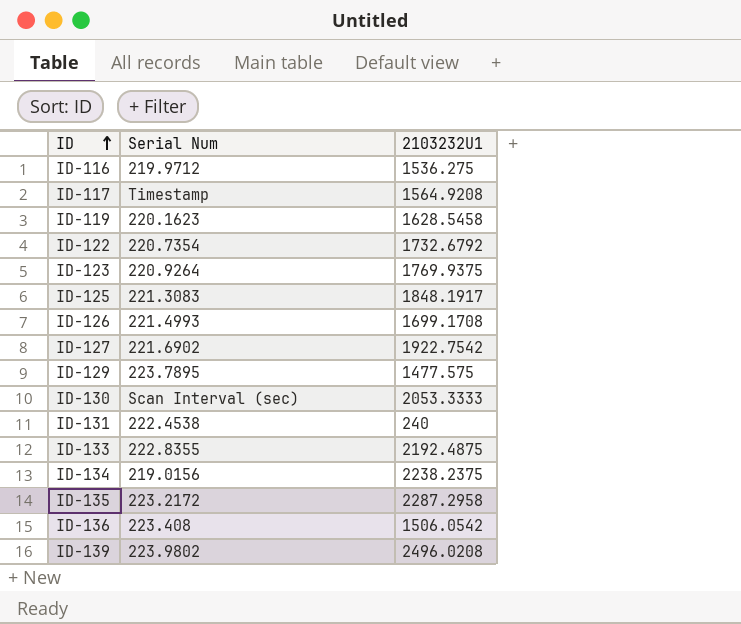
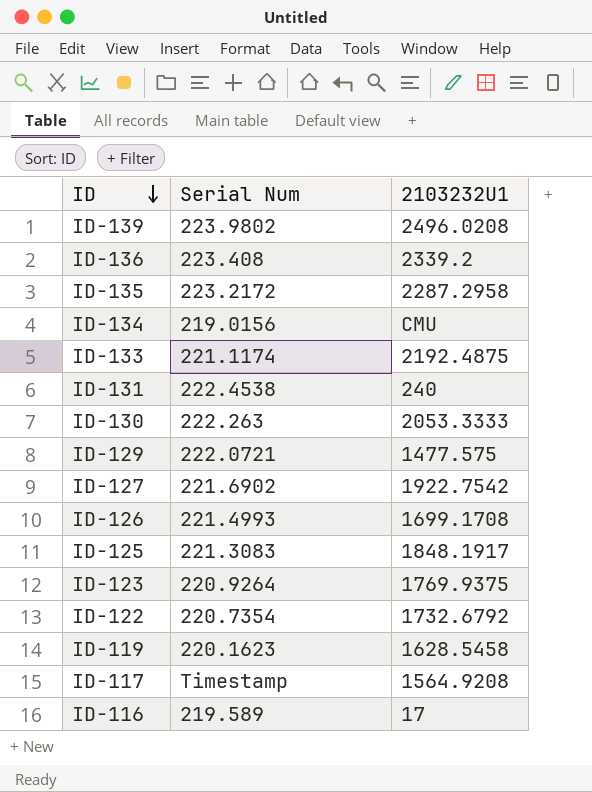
row order: ID ascending -> ID descending
ID-136 | 2103232U1: 1506.0542 -> 2339.2
ID-134 | 2103232U1: 2238.2375 -> CMU
ID-133 | Serial Num: 222.8355 -> 221.1174
ID-130 | Serial Num: Scan Interval (sec) -> 222.263
ID-129 | Serial Num: 223.7895 -> 222.0721
ID-116 | Serial Num: 219.9712 -> 219.589
ID-116 | 2103232U1: 1536.275 -> 17

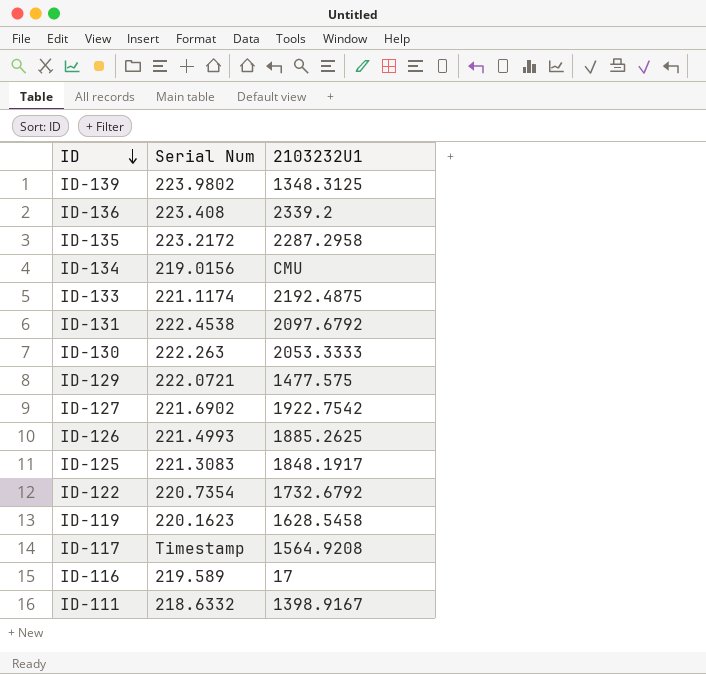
row ID-123: 220.9264 | 1769.9375 -> none
ID-139 | 2103232U1: 2496.0208 -> 1348.3125
ID-131 | 2103232U1: 240 -> 2097.6792
ID-126 | 2103232U1: 1699.1708 -> 1885.2625
row ID-111: none -> 218.6332 | 1398.9167

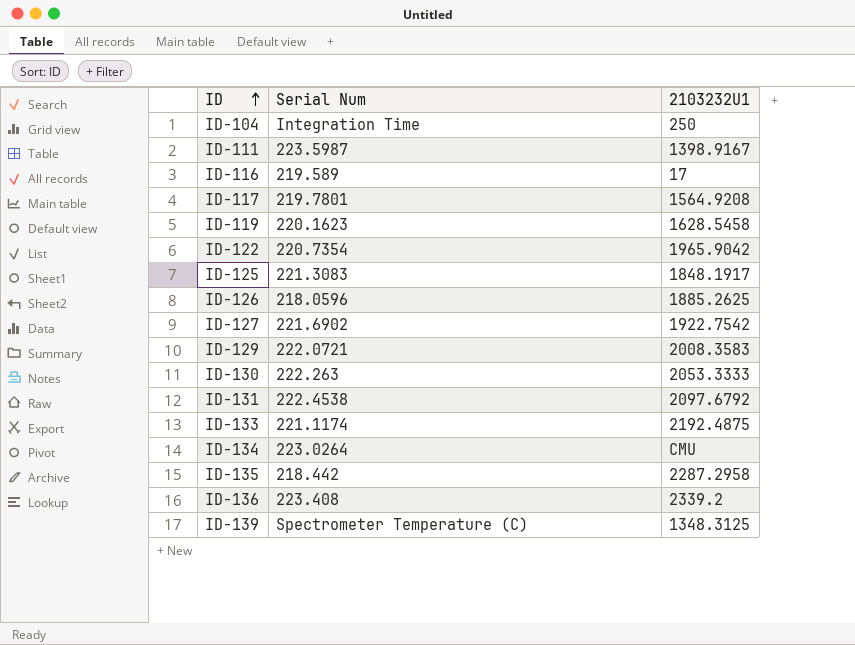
row order: ID descending -> ID ascending
row ID-104: none -> Integration Time | 250
ID-111 | Serial Num: 218.6332 -> 223.5987
ID-117 | Serial Num: Timestamp -> 219.7801
ID-122 | 2103232U1: 1732.6792 -> 1965.9042
ID-126 | Serial Num: 221.4993 -> 218.0596
ID-129 | 2103232U1: 1477.575 -> 2008.3583
ID-134 | Serial Num: 219.0156 -> 223.0264
ID-135 | Serial Num: 223.2172 -> 218.442
ID-139 | Serial Num: 223.9802 -> Spectrometer Temperature (C)

